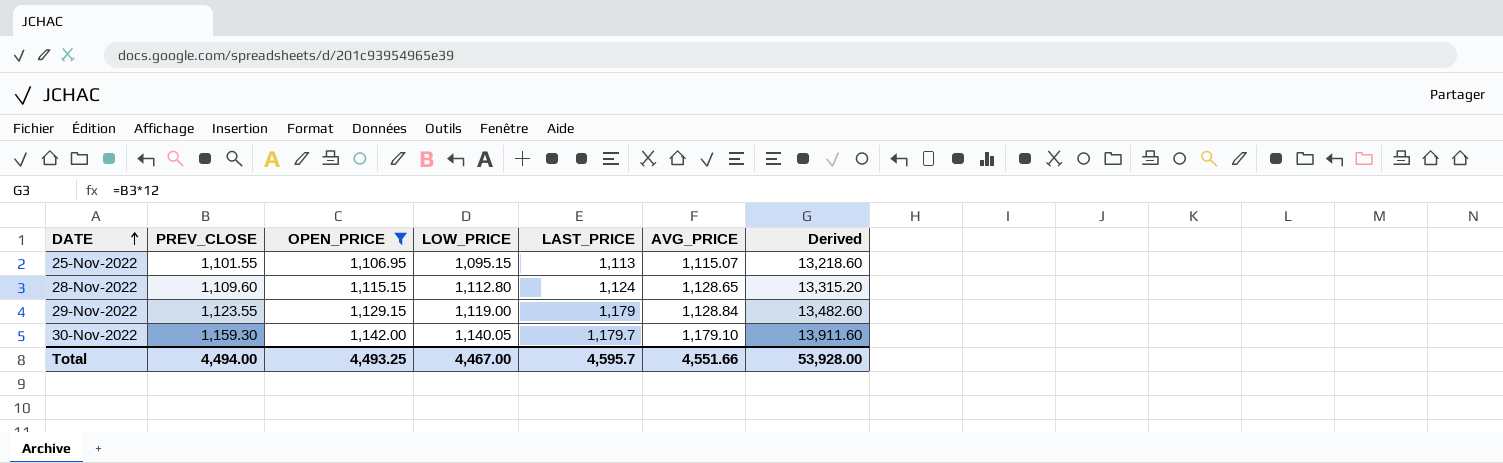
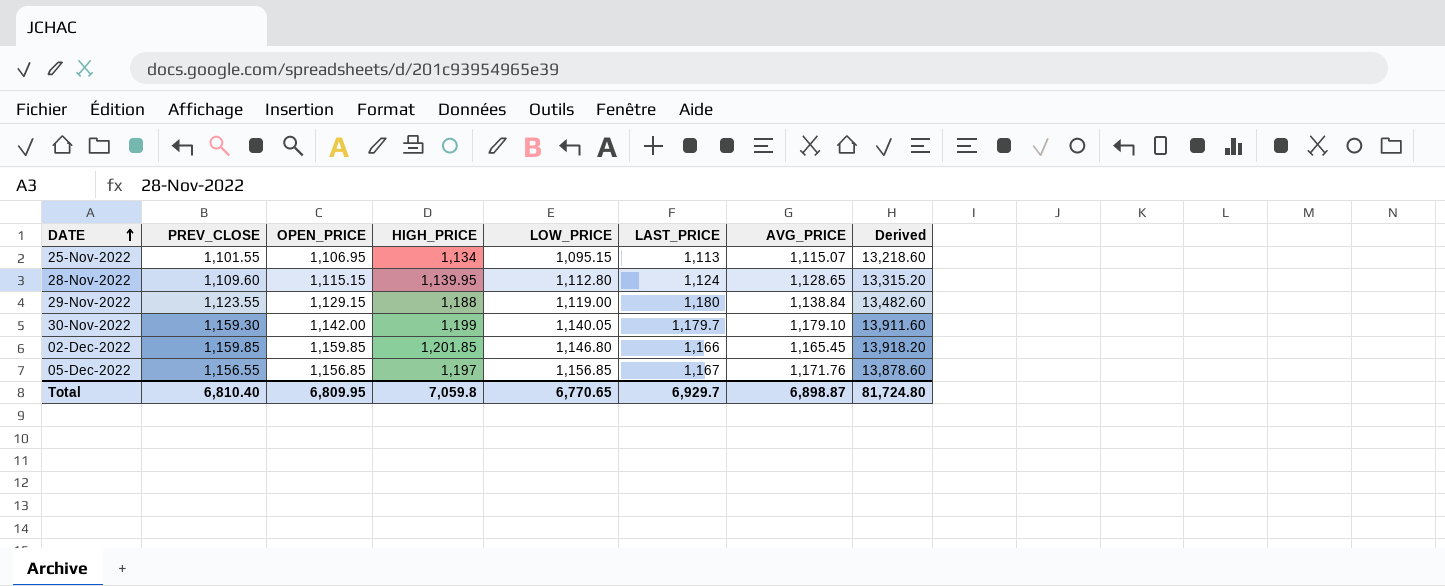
filter: OPEN_PRICE <= 1,142.00 -> none
column HIGH_PRICE | position: none -> 4
29-Nov-2022 | LAST_PRICE: 1,179 -> 1,180
29-Nov-2022 | AVG_PRICE: 1,128.84 -> 1,138.84
Total | PREV_CLOSE: 4,494.00 -> 6,810.40
Total | OPEN_PRICE: 4,493.25 -> 6,809.95
Total | LOW_PRICE: 4,467.00 -> 6,770.65
Total | LAST_PRICE: 4,595.7 -> 6,929.7
Total | AVG_PRICE: 4,551.66 -> 6,898.87
Total | Derived: 53,928.00 -> 81,724.80

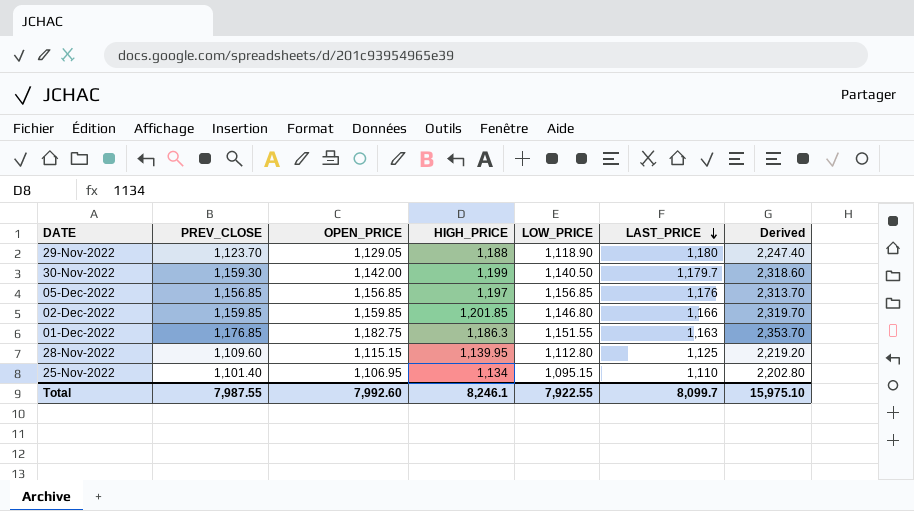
row order: DATE ascending -> LAST_PRICE descending
column AVG_PRICE | position: 7 -> none
column Derived | formula: [PREV_CLOSE] * 12 -> [PREV_CLOSE] * 2
29-Nov-2022 | PREV_CLOSE: 1,123.55 -> 1,123.70
29-Nov-2022 | OPEN_PRICE: 1,129.15 -> 1,129.05
29-Nov-2022 | LOW_PRICE: 1,119.00 -> 1,118.90
30-Nov-2022 | LOW_PRICE: 1,140.05 -> 1,140.50
05-Dec-2022 | PREV_CLOSE: 1,156.55 -> 1,156.85
05-Dec-2022 | LAST_PRICE: 1,167 -> 1,176
row 01-Dec-2022: none -> 1,176.85 | 1,182.75 | 1,186.3 | 1,151.55 | 1,163 | 2,353.70
28-Nov-2022 | LAST_PRICE: 1,124 -> 1,125
25-Nov-2022 | PREV_CLOSE: 1,101.55 -> 1,101.40
25-Nov-2022 | LAST_PRICE: 1,113 -> 1,110
Total | PREV_CLOSE: 6,810.40 -> 7,987.55
Total | OPEN_PRICE: 6,809.95 -> 7,992.60
Total | HIGH_PRICE: 7,059.8 -> 8,246.1
Total | LOW_PRICE: 6,770.65 -> 7,922.55
Total | LAST_PRICE: 6,929.7 -> 8,099.7
Total | Derived: 81,724.80 -> 15,975.10

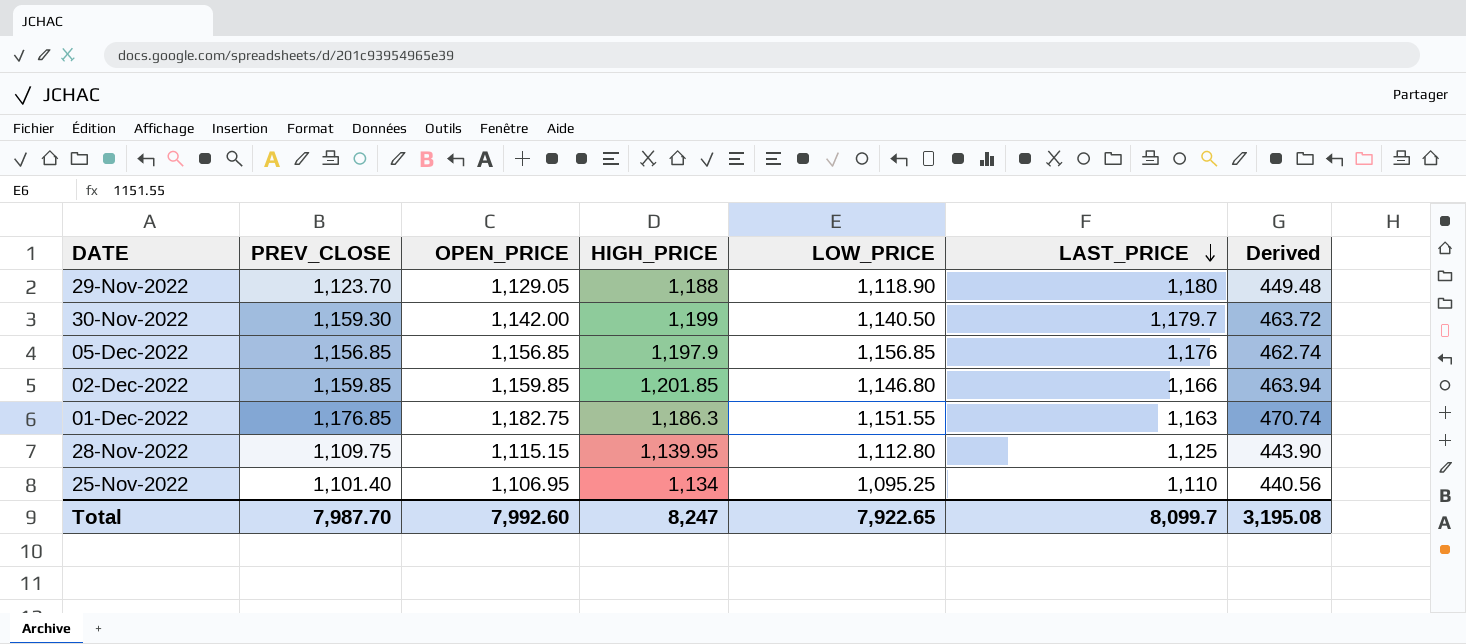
column Derived | formula: [PREV_CLOSE] * 2 -> [PREV_CLOSE] * 0.4
05-Dec-2022 | HIGH_PRICE: 1,197 -> 1,197.9
28-Nov-2022 | PREV_CLOSE: 1,109.60 -> 1,109.75
25-Nov-2022 | LOW_PRICE: 1,095.15 -> 1,095.25
Total | PREV_CLOSE: 7,987.55 -> 7,987.70
Total | HIGH_PRICE: 8,246.1 -> 8,247
Total | LOW_PRICE: 7,922.55 -> 7,922.65
Total | Derived: 15,975.10 -> 3,195.08

